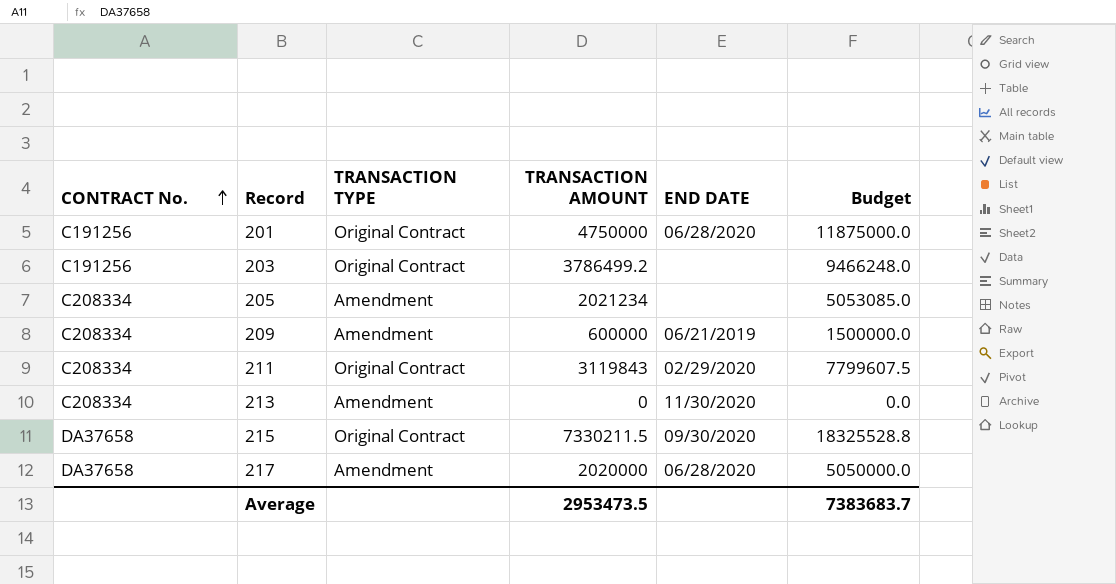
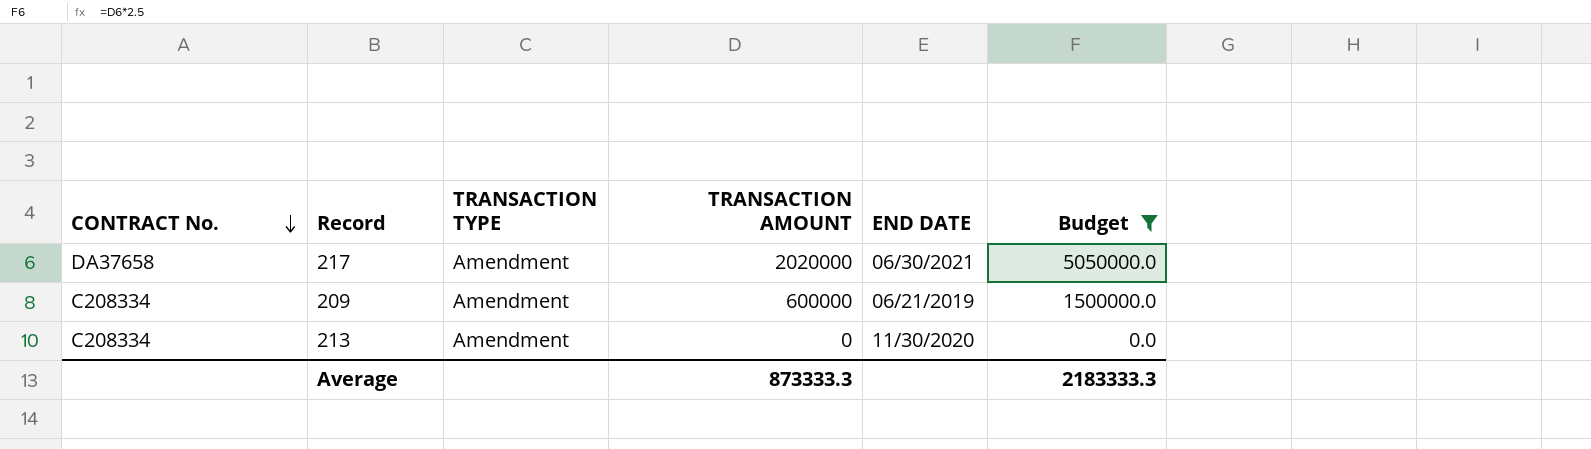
filter: none -> Budget <= 5050000.0
row order: CONTRACT No. ascending -> CONTRACT No. descending
217 | END DATE: 06/28/2020 -> 06/30/2021
Average | TRANSACTION AMOUNT: 2953473.5 -> 873333.3
Average | Budget: 7383683.7 -> 2183333.3

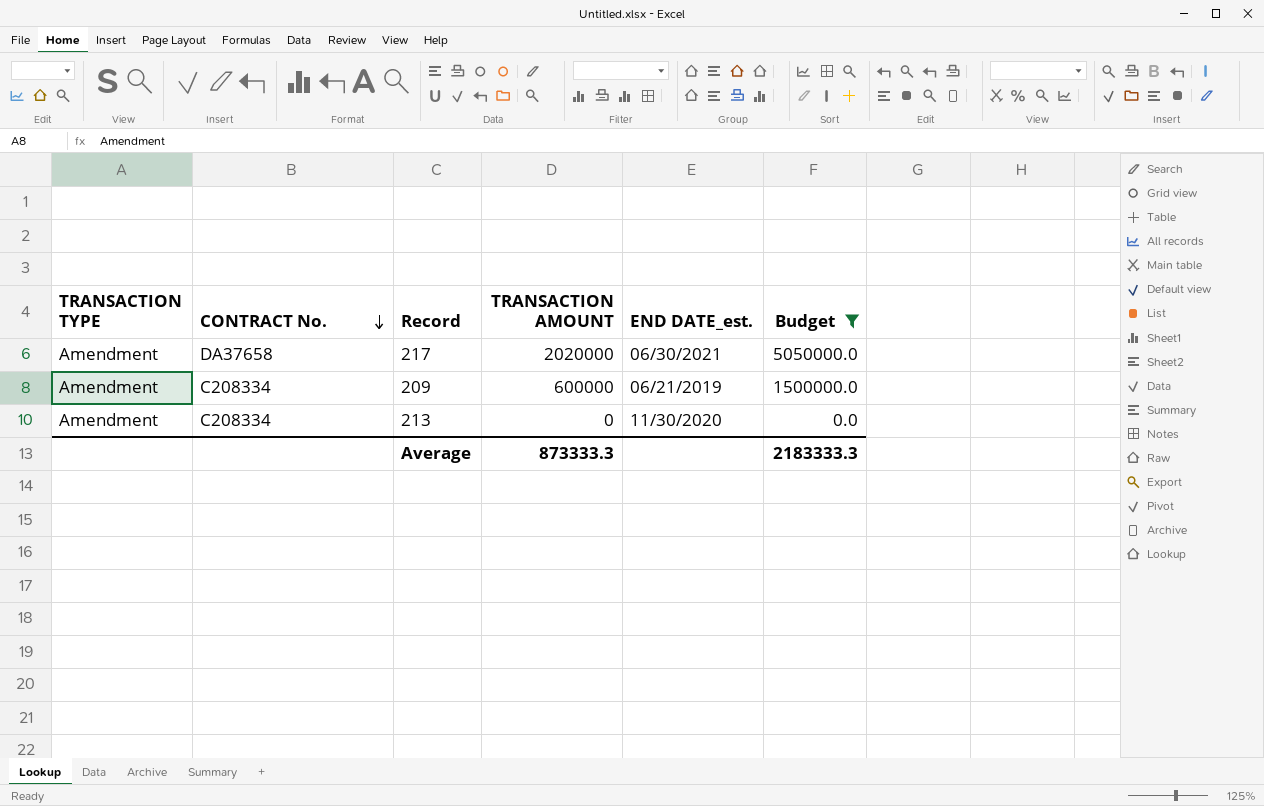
column TRANSACTION TYPE | position: 3 -> 1
column name: END DATE -> END DATE_est.

